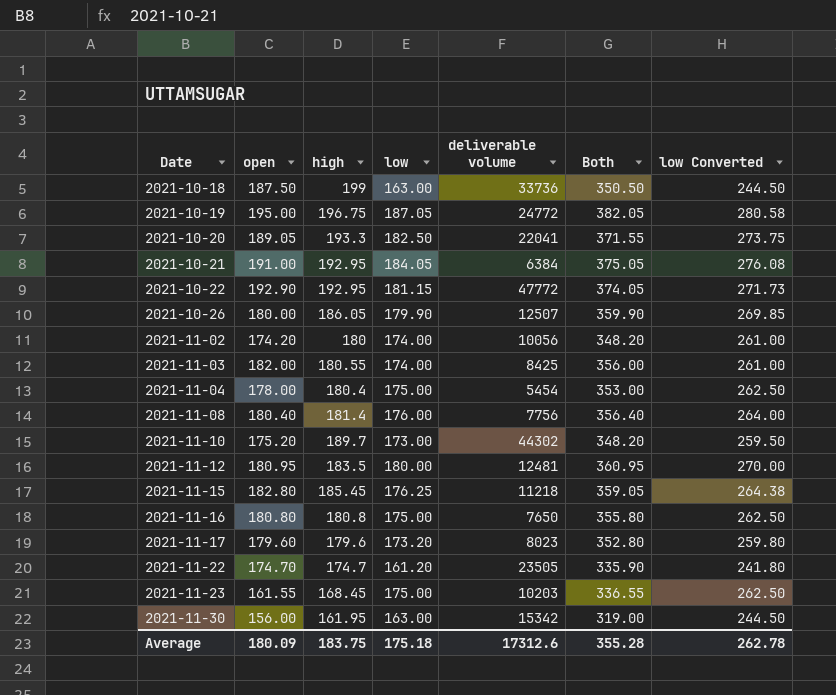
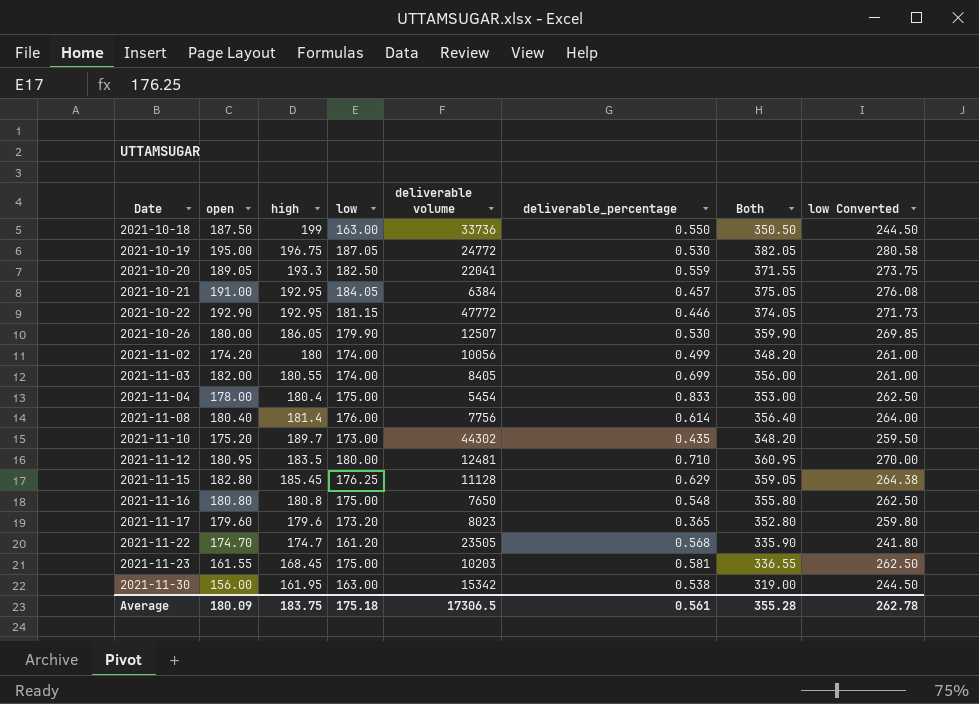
column deliverable_percentage | position: none -> 6
2021-11-03 | deliverable volume: 8425 -> 8405
2021-11-15 | deliverable volume: 11218 -> 11128
Average | deliverable volume: 17312.6 -> 17306.5

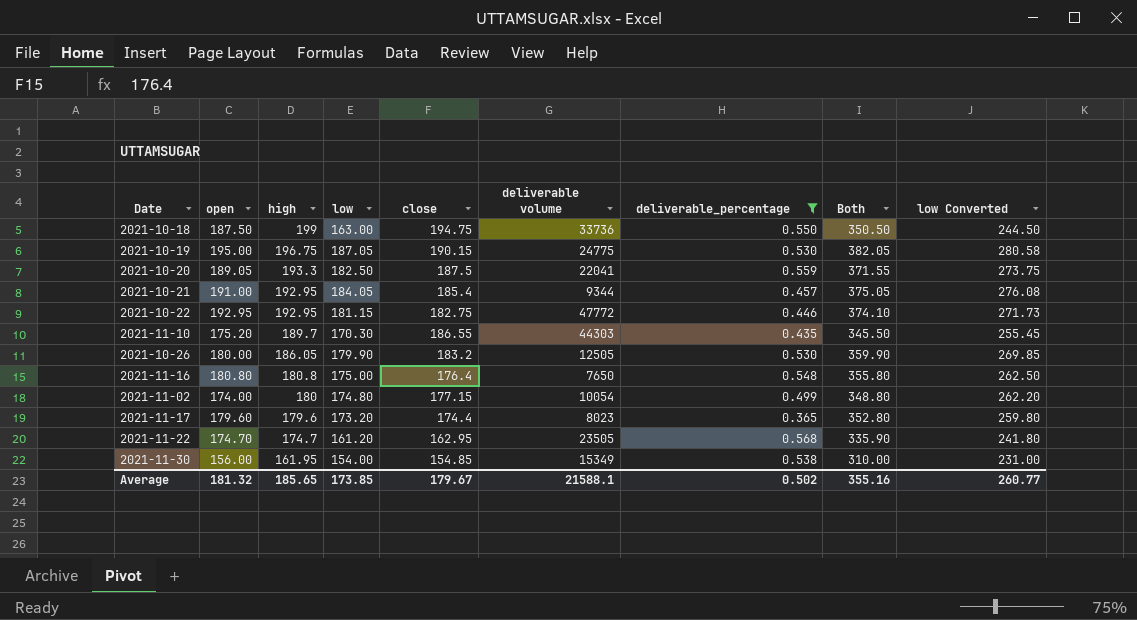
filter: none -> deliverable_percentage <= 0.568
row order: Date ascending -> high descending
column close | position: none -> 5
2021-10-19 | deliverable volume: 24772 -> 24775
2021-10-21 | deliverable volume: 6384 -> 9344
2021-10-22 | open: 192.90 -> 192.95
2021-10-22 | Both: 374.05 -> 374.10
2021-11-10 | low: 173.00 -> 170.30
2021-11-10 | deliverable volume: 44302 -> 44303
2021-11-10 | Both: 348.20 -> 345.50
2021-11-10 | low Converted: 259.50 -> 255.45
2021-10-26 | deliverable volume: 12507 -> 12505
2021-11-02 | open: 174.20 -> 174.00
2021-11-02 | low: 174.00 -> 174.80
2021-11-02 | deliverable volume: 10056 -> 10054
2021-11-02 | Both: 348.20 -> 348.80
2021-11-02 | low Converted: 261.00 -> 262.20
2021-11-30 | low: 163.00 -> 154.00
2021-11-30 | deliverable volume: 15342 -> 15349
2021-11-30 | Both: 319.00 -> 310.00
2021-11-30 | low Converted: 244.50 -> 231.00
Average | open: 180.09 -> 181.32
Average | high: 183.75 -> 185.65
Average | low: 175.18 -> 173.85
Average | deliverable volume: 17306.5 -> 21588.1
Average | deliverable_percentage: 0.561 -> 0.502
Average | Both: 355.28 -> 355.16
Average | low Converted: 262.78 -> 260.77

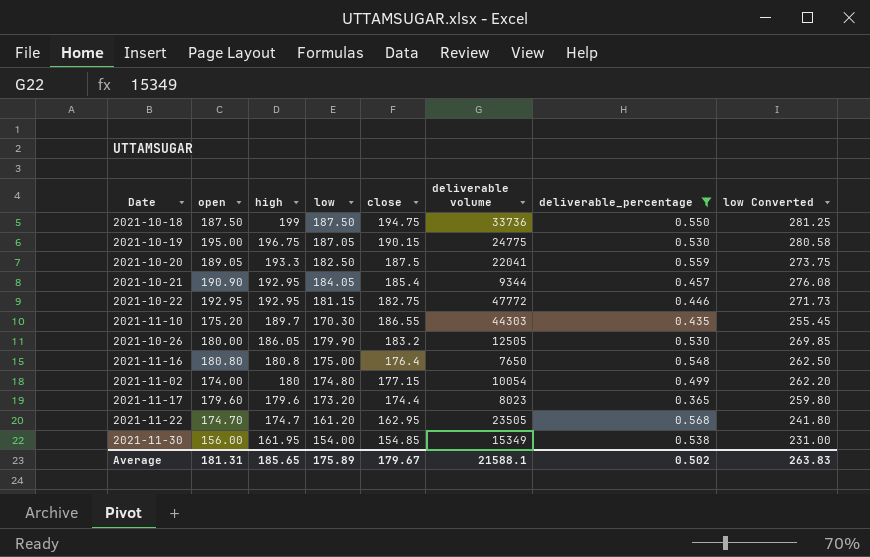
column Both | formula: [open] + [low] -> none
2021-10-18 | low: 163.00 -> 187.50
2021-10-18 | low Converted: 244.50 -> 281.25
2021-10-21 | open: 191.00 -> 190.90
Average | open: 181.32 -> 181.31
Average | low: 173.85 -> 175.89
Average | low Converted: 260.77 -> 263.83

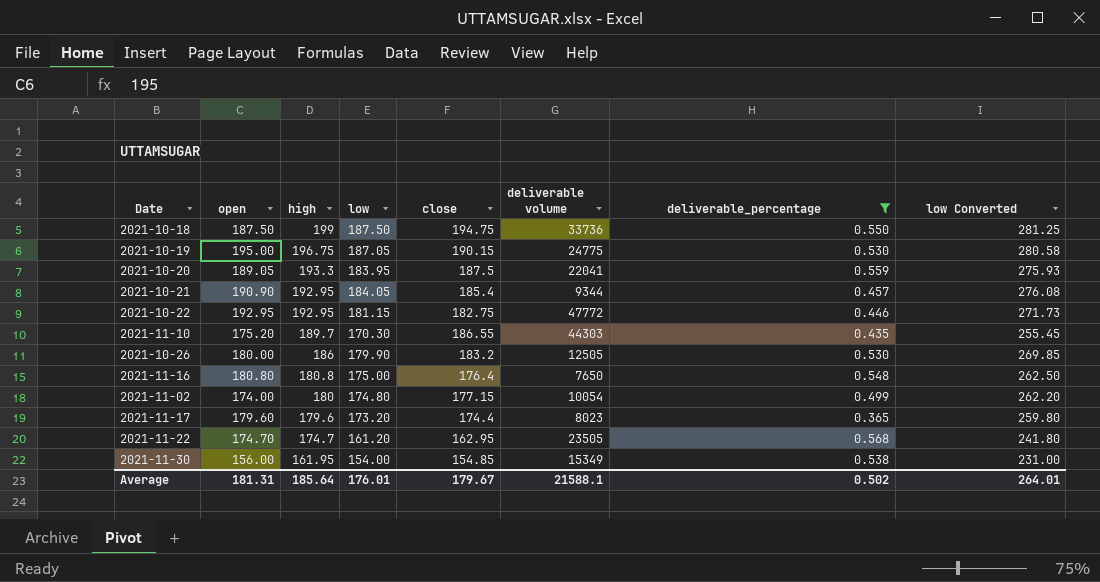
2021-10-20 | low: 182.50 -> 183.95
2021-10-20 | low Converted: 273.75 -> 275.93
2021-10-26 | high: 186.05 -> 186
Average | high: 185.65 -> 185.64
Average | low: 175.89 -> 176.01
Average | low Converted: 263.83 -> 264.01

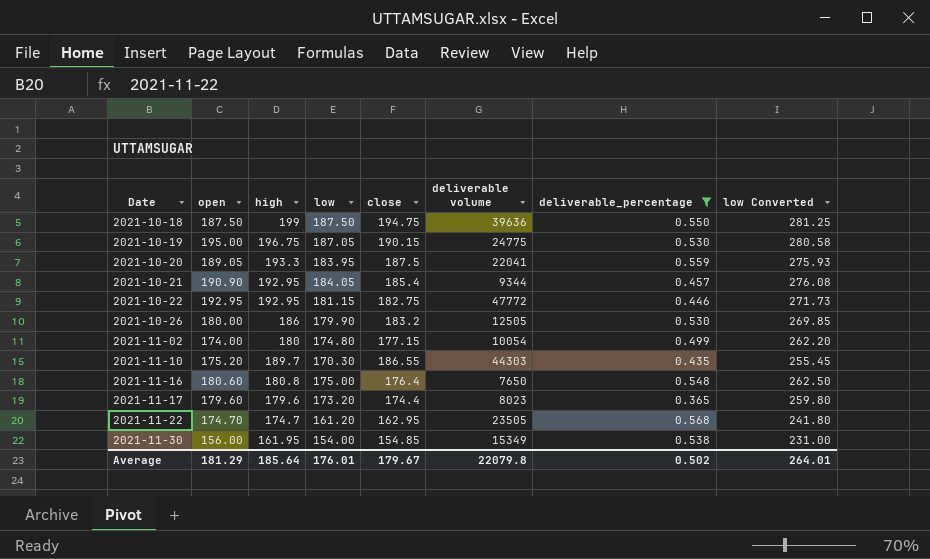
row order: high descending -> Date ascending
2021-10-18 | deliverable volume: 33736 -> 39636
2021-11-16 | open: 180.80 -> 180.60
Average | open: 181.31 -> 181.29
Average | deliverable volume: 21588.1 -> 22079.8

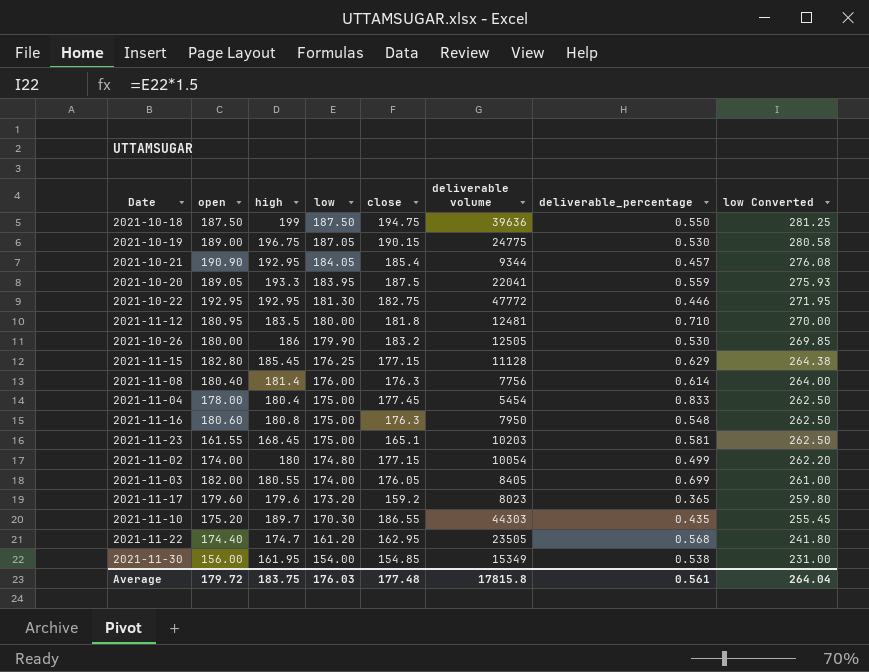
filter: deliverable_percentage <= 0.568 -> none
row order: Date ascending -> low descending
2021-10-19 | open: 195.00 -> 189.00
2021-10-22 | low: 181.15 -> 181.30
2021-10-22 | low Converted: 271.73 -> 271.95
2021-11-16 | close: 176.4 -> 176.3
2021-11-16 | deliverable volume: 7650 -> 7950
2021-11-17 | close: 174.4 -> 159.2
2021-11-22 | open: 174.70 -> 174.40
Average | open: 181.29 -> 179.72
Average | high: 185.64 -> 183.75
Average | low: 176.01 -> 176.03
Average | close: 179.67 -> 177.48
Average | deliverable volume: 22079.8 -> 17815.8
Average | deliverable_percentage: 0.502 -> 0.561
Average | low Converted: 264.01 -> 264.04

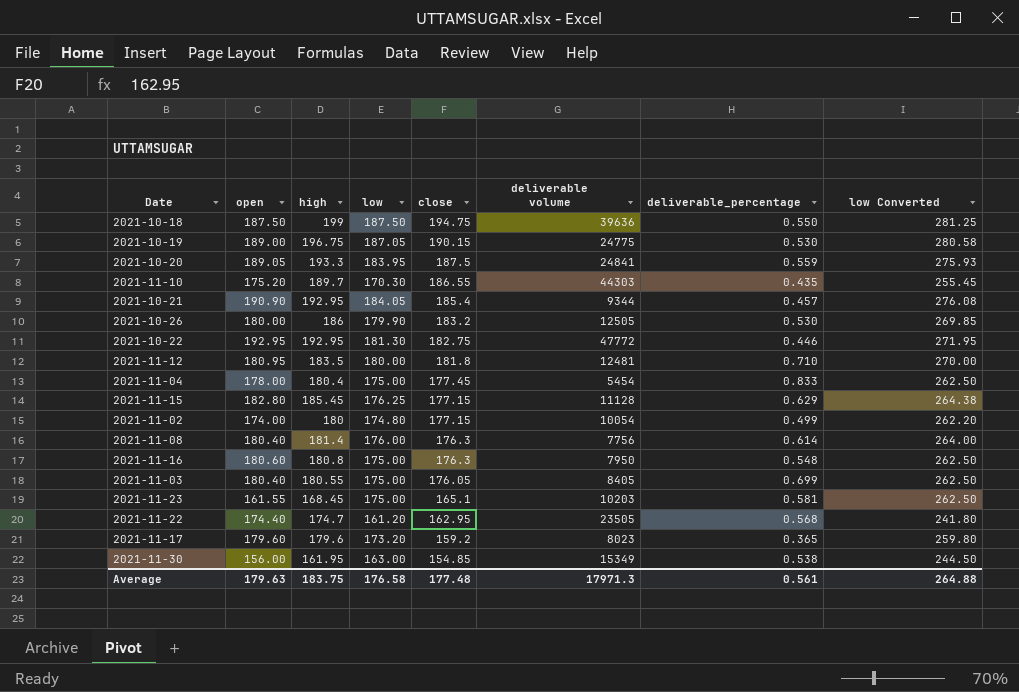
row order: low descending -> close descending
2021-10-20 | deliverable volume: 22041 -> 24841
2021-11-03 | open: 182.00 -> 180.40
2021-11-03 | low: 174.00 -> 175.00
2021-11-03 | low Converted: 261.00 -> 262.50
2021-11-30 | low: 154.00 -> 163.00
2021-11-30 | low Converted: 231.00 -> 244.50
Average | open: 179.72 -> 179.63
Average | low: 176.03 -> 176.58
Average | deliverable volume: 17815.8 -> 17971.3
Average | low Converted: 264.04 -> 264.88

